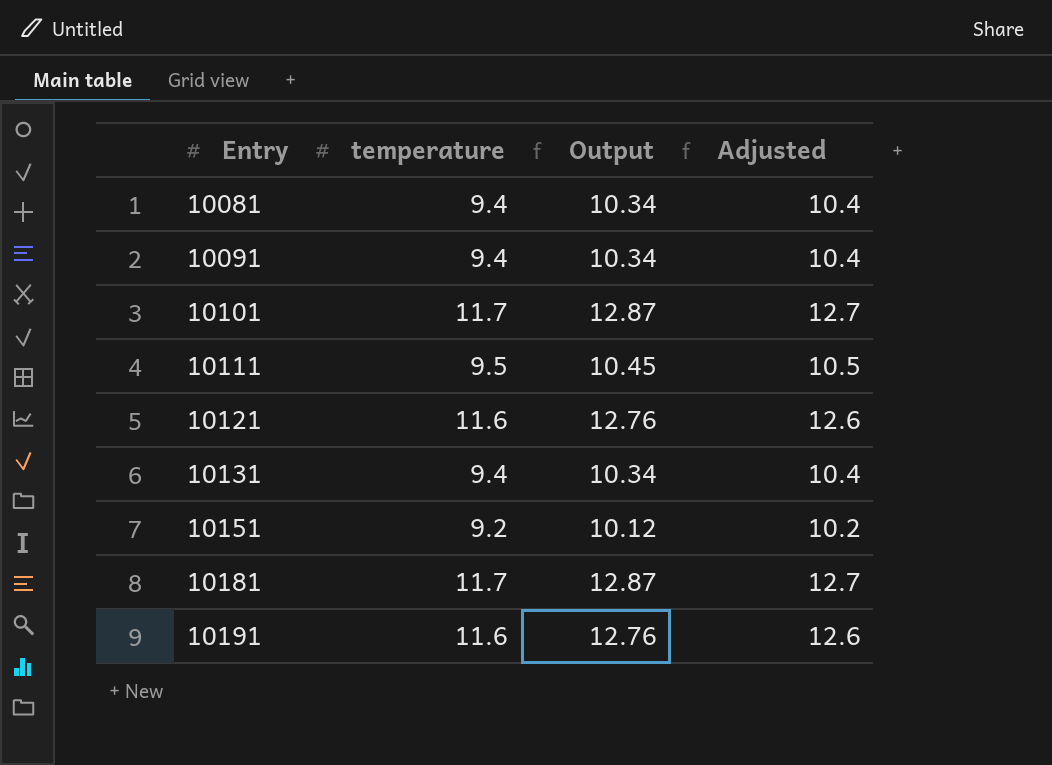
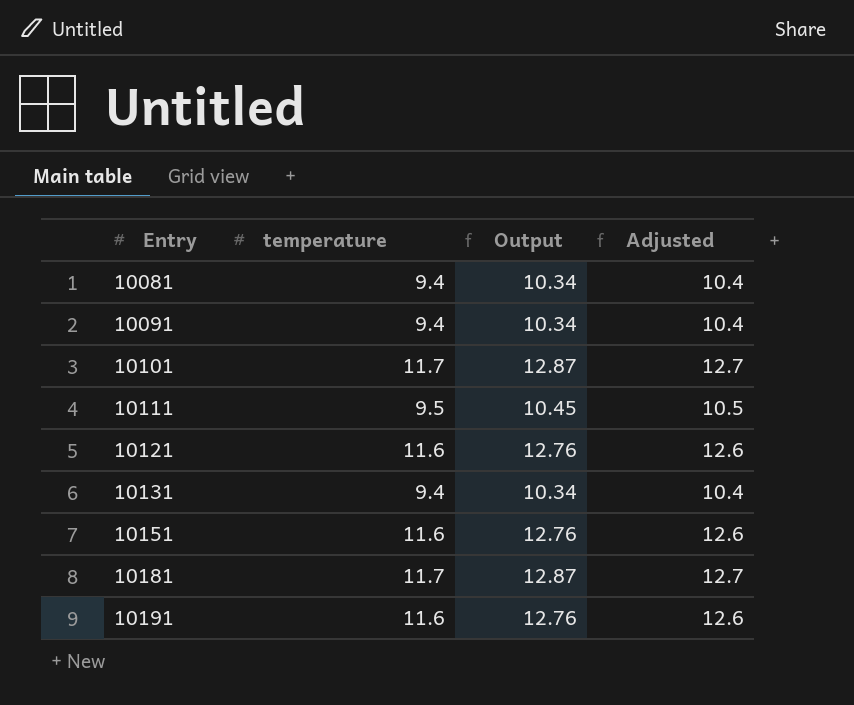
10151 | temperature: 9.2 -> 11.6
10151 | Output: 10.12 -> 12.76
10151 | Adjusted: 10.2 -> 12.6

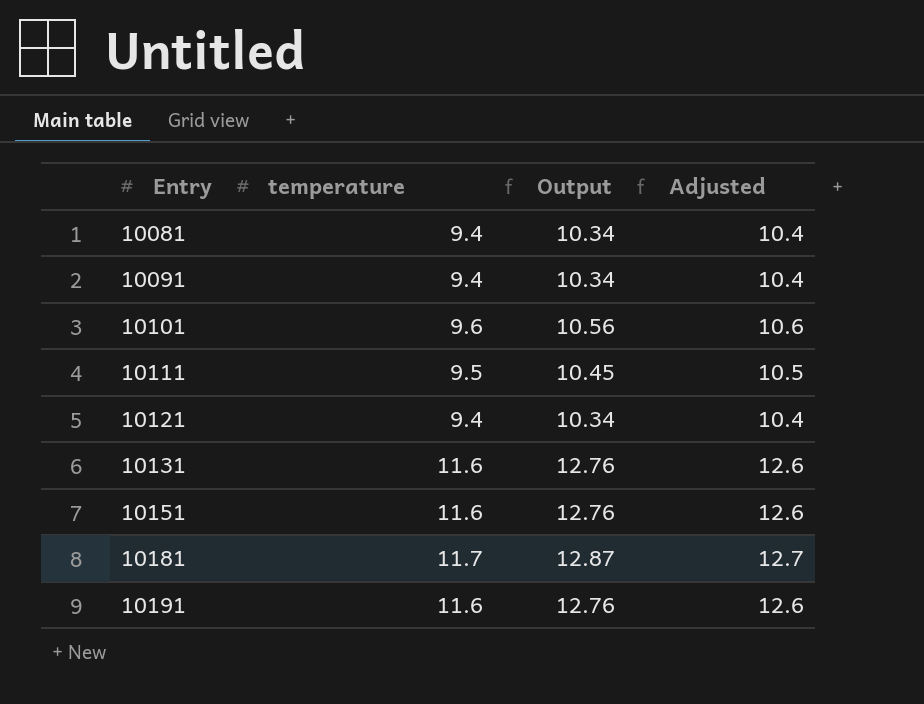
10101 | temperature: 11.7 -> 9.6
10101 | Output: 12.87 -> 10.56
10101 | Adjusted: 12.7 -> 10.6
10121 | temperature: 11.6 -> 9.4
10121 | Output: 12.76 -> 10.34
10121 | Adjusted: 12.6 -> 10.4
10131 | temperature: 9.4 -> 11.6
10131 | Output: 10.34 -> 12.76
10131 | Adjusted: 10.4 -> 12.6

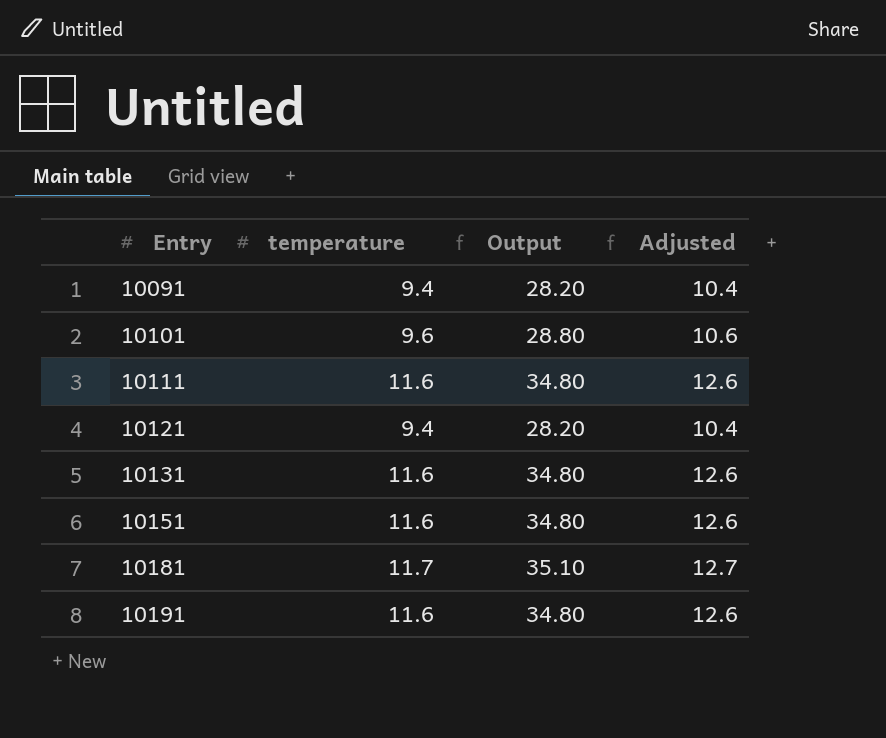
column Output | formula: [temperature] * 1.1 -> [temperature] * 3
row 10081: 9.4 | 10.34 | 10.4 -> none
10111 | temperature: 9.5 -> 11.6
10111 | Adjusted: 10.5 -> 12.6

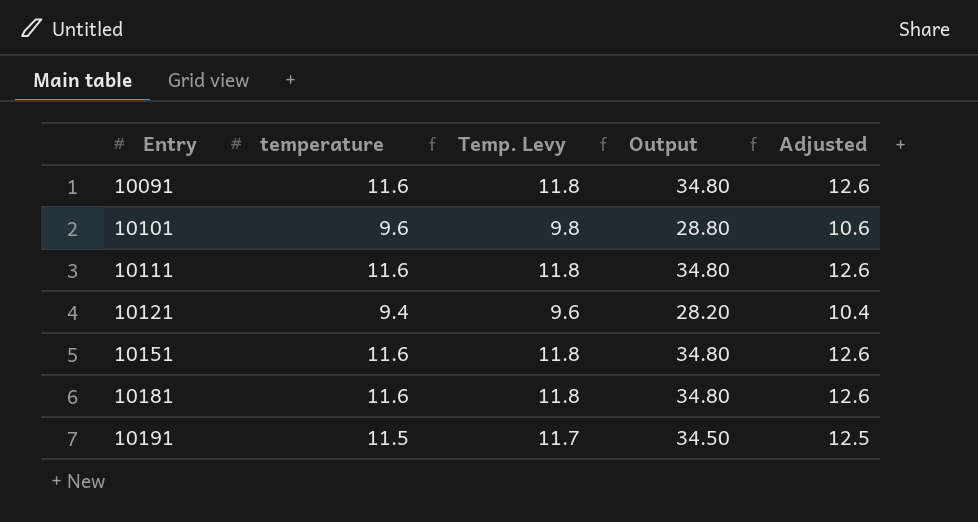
column Temp. Levy | formula: none -> [temperature] * 1.02
row 10131: 11.6 | 34.80 | 12.6 -> none
10091 | temperature: 9.4 -> 11.6
10091 | Output: 28.20 -> 34.80
10091 | Adjusted: 10.4 -> 12.6
10181 | temperature: 11.7 -> 11.6
10181 | Output: 35.10 -> 34.80
10181 | Adjusted: 12.7 -> 12.6
10191 | temperature: 11.6 -> 11.5
10191 | Output: 34.80 -> 34.50
10191 | Adjusted: 12.6 -> 12.5

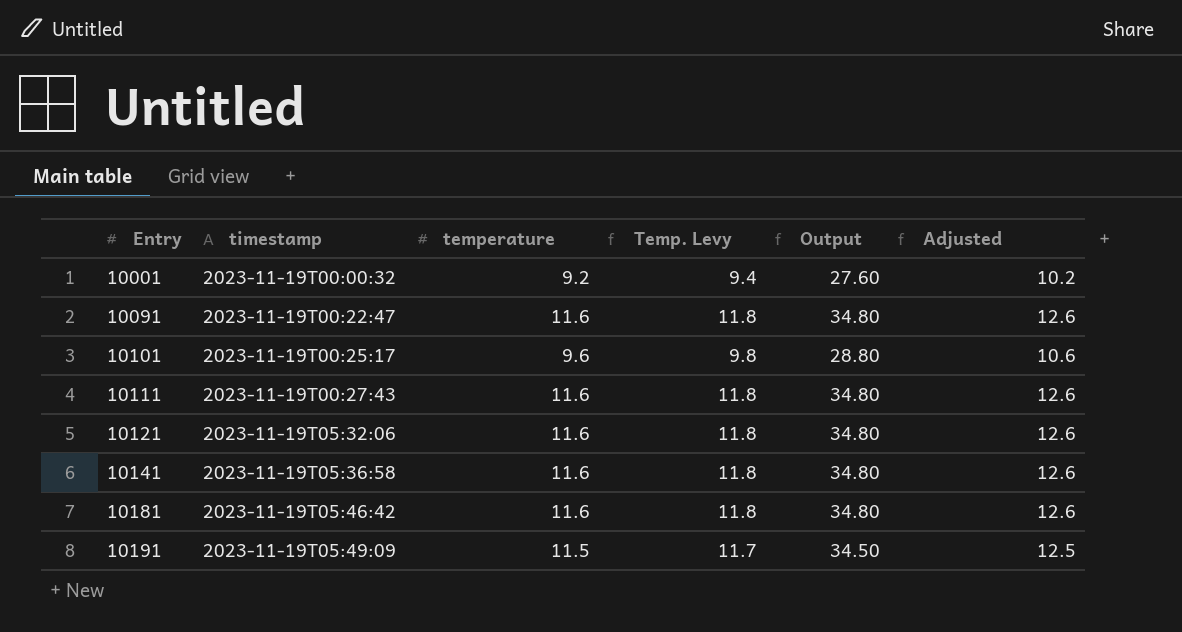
column timestamp | position: none -> 2
row 10151: 11.6 | 11.8 | 34.80 | 12.6 -> none
row 10001: none -> 2023-11-19T00:00:32 | 9.2 | 9.4 | 27.60 | 10.2
10121 | temperature: 9.4 -> 11.6
10121 | Temp. Levy: 9.6 -> 11.8
10121 | Output: 28.20 -> 34.80
10121 | Adjusted: 10.4 -> 12.6
row 10141: none -> 2023-11-19T05:36:58 | 11.6 | 11.8 | 34.80 | 12.6

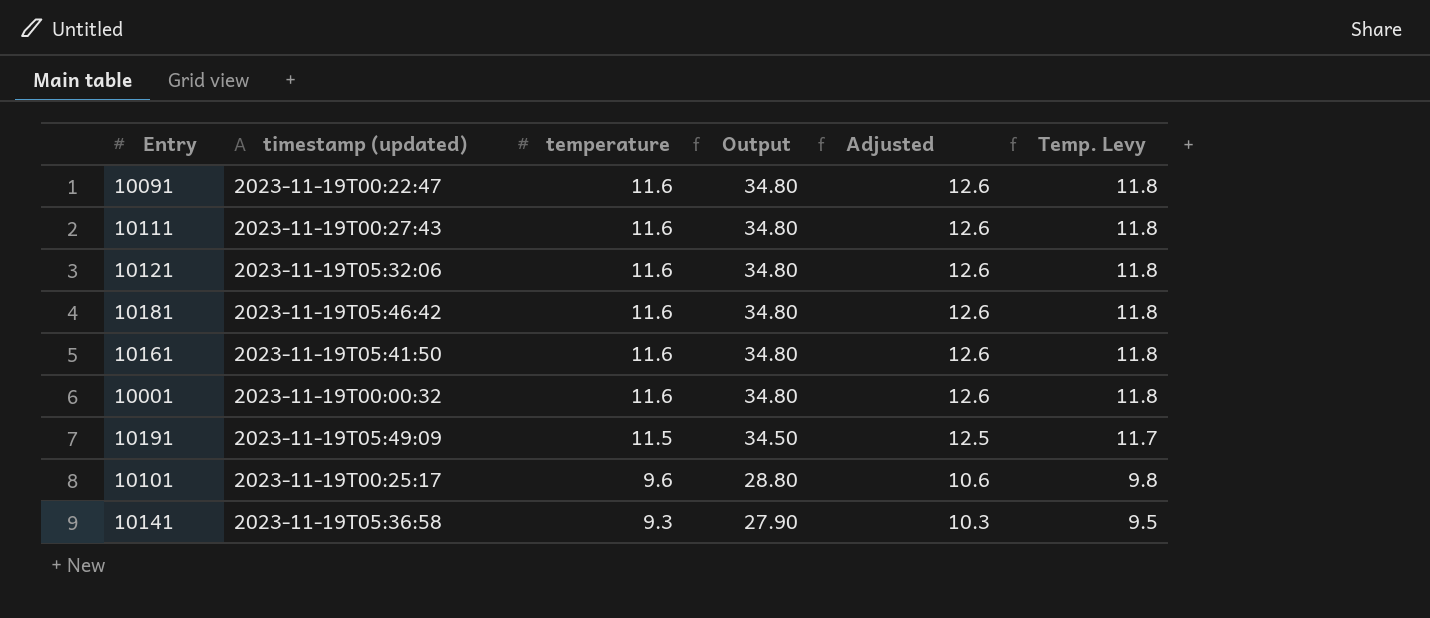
row order: Entry ascending -> temperature descending
column name: timestamp -> timestamp (updated)
column Temp. Levy | position: 4 -> 6
row 10161: none -> 2023-11-19T05:41:50 | 11.6 | 34.80 | 12.6 | 11.8
10001 | temperature: 9.2 -> 11.6
10001 | Output: 27.60 -> 34.80
10001 | Adjusted: 10.2 -> 12.6
10001 | Temp. Levy: 9.4 -> 11.8
10141 | temperature: 11.6 -> 9.3
10141 | Output: 34.80 -> 27.90
10141 | Adjusted: 12.6 -> 10.3
10141 | Temp. Levy: 11.8 -> 9.5

